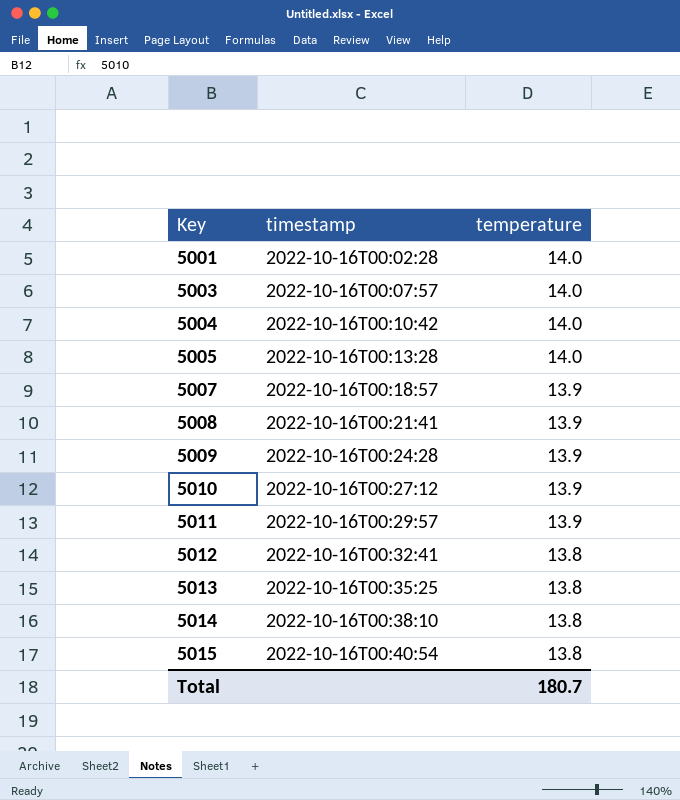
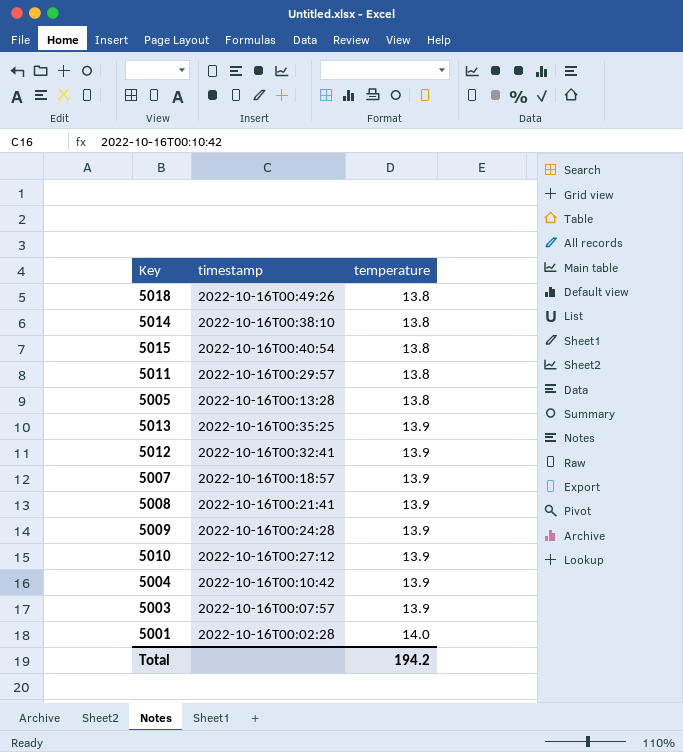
row order: Key ascending -> temperature ascending
row 5018: none -> 2022-10-16T00:49:26 | 13.8
5011 | temperature: 13.9 -> 13.8
5005 | temperature: 14.0 -> 13.8
5013 | temperature: 13.8 -> 13.9
5012 | temperature: 13.8 -> 13.9
5004 | temperature: 14.0 -> 13.9
5003 | temperature: 14.0 -> 13.9
Total | temperature: 180.7 -> 194.2

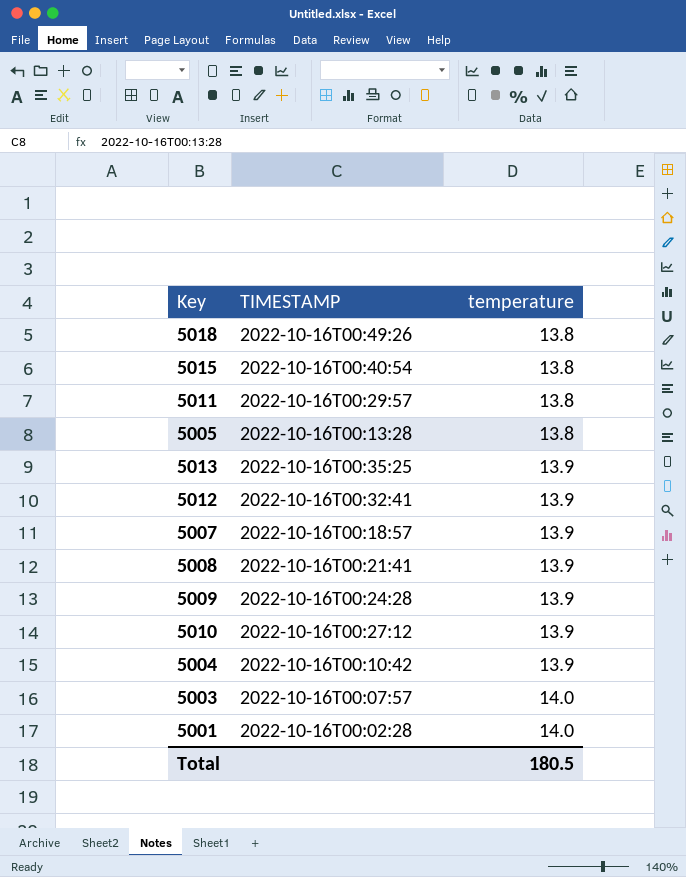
column name: timestamp -> TIMESTAMP
row 5014: 2022-10-16T00:38:10 | 13.8 -> none
5003 | temperature: 13.9 -> 14.0
Total | temperature: 194.2 -> 180.5

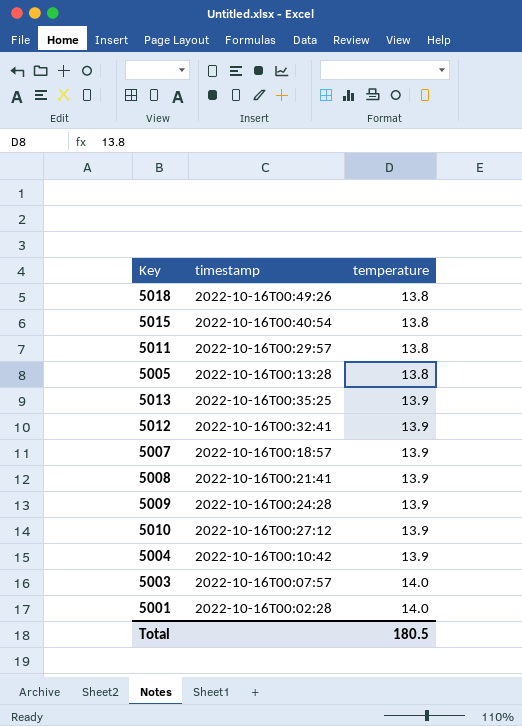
column name: TIMESTAMP -> timestamp

